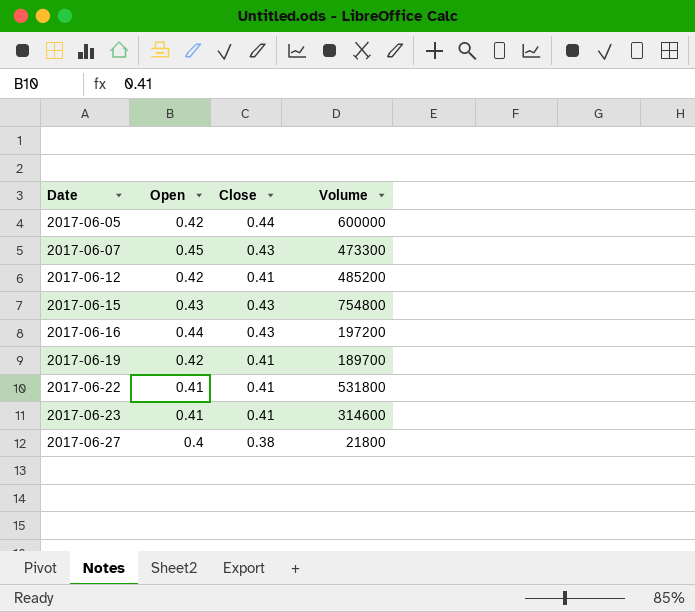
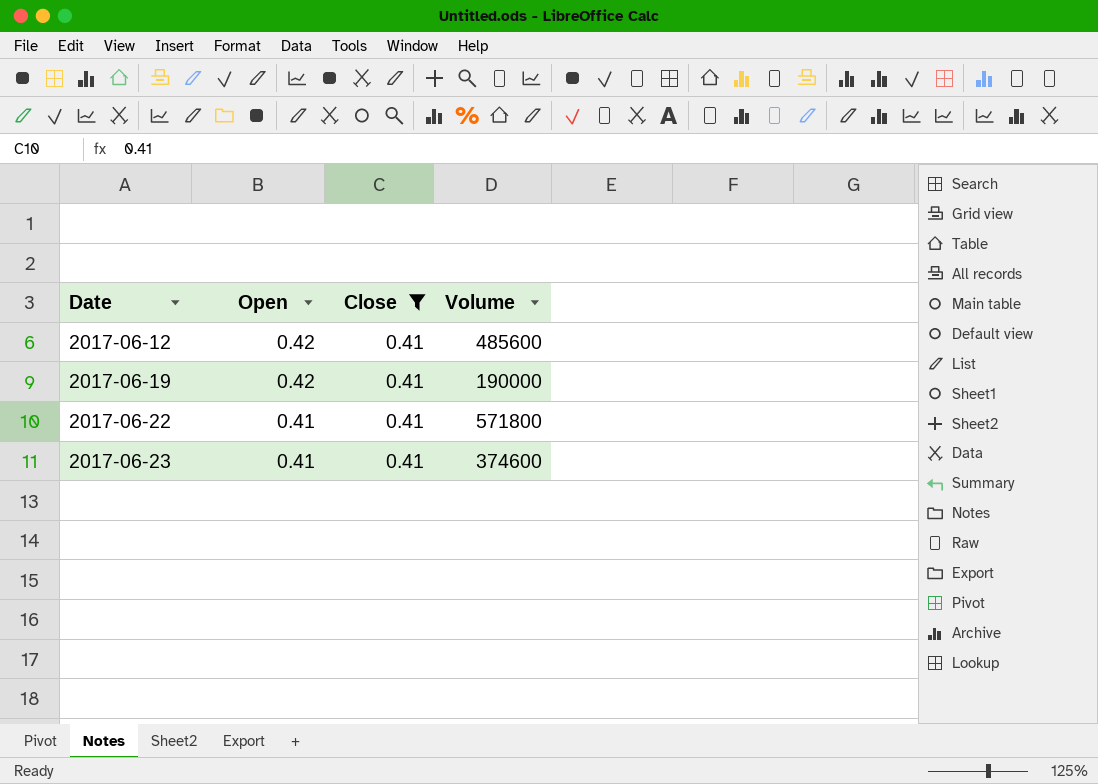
filter: none -> Close = 0.41
2017-06-12 | Volume: 485200 -> 485600
2017-06-19 | Volume: 189700 -> 190000
2017-06-22 | Volume: 531800 -> 571800
2017-06-23 | Volume: 314600 -> 374600

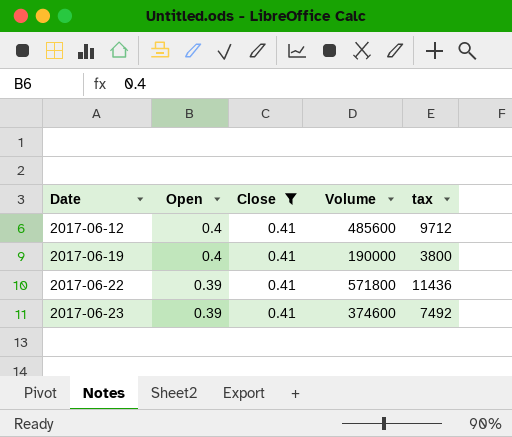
column tax | formula: none -> [Volume] * 0.02
2017-06-12 | Open: 0.42 -> 0.4
2017-06-19 | Open: 0.42 -> 0.4
2017-06-22 | Open: 0.41 -> 0.39
2017-06-23 | Open: 0.41 -> 0.39

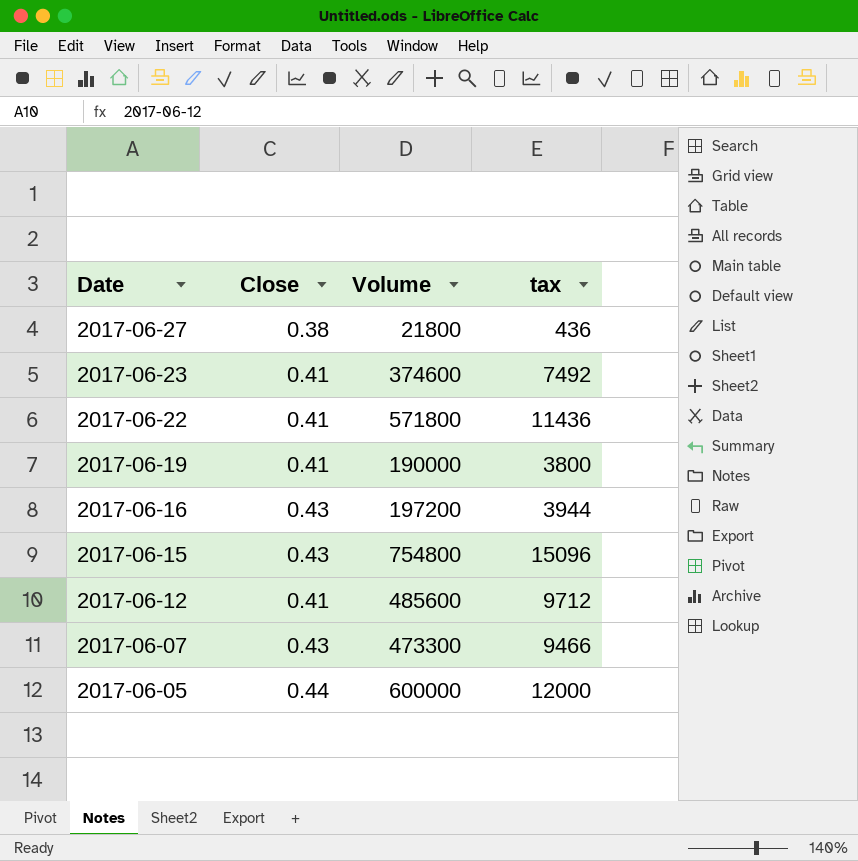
filter: Close = 0.41 -> none
row order: Date ascending -> Date descending
column Open | position: 2 -> none

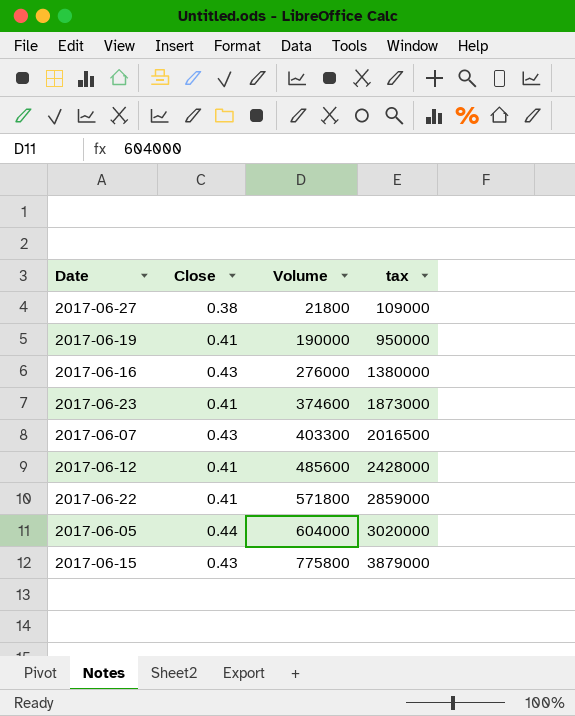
row order: Date descending -> Volume ascending
column tax | formula: [Volume] * 0.02 -> [Volume] * 5
2017-06-16 | Volume: 197200 -> 276000
2017-06-07 | Volume: 473300 -> 403300
2017-06-05 | Volume: 600000 -> 604000
2017-06-15 | Volume: 754800 -> 775800

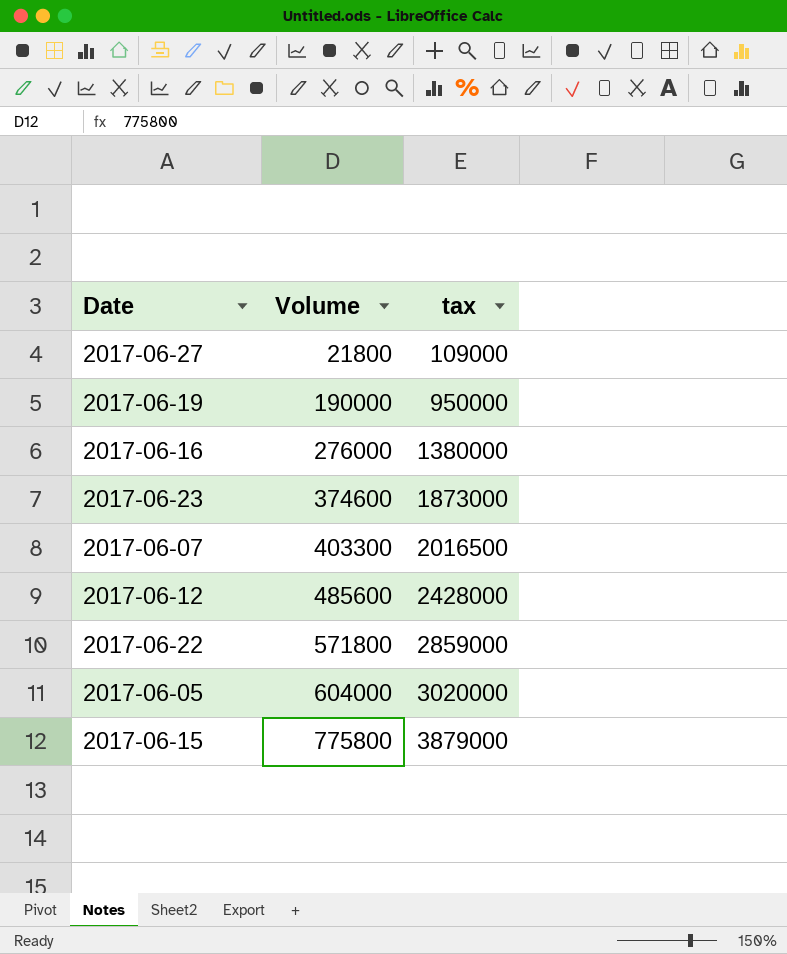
column Close | position: 2 -> none

